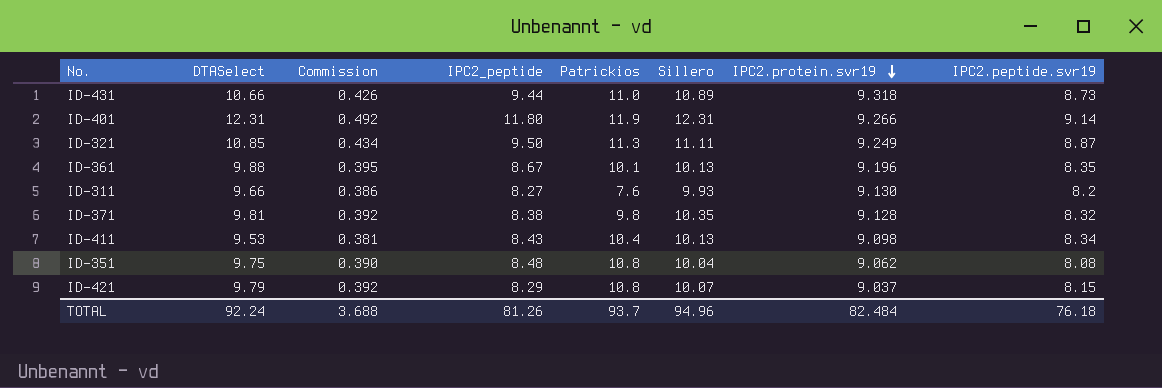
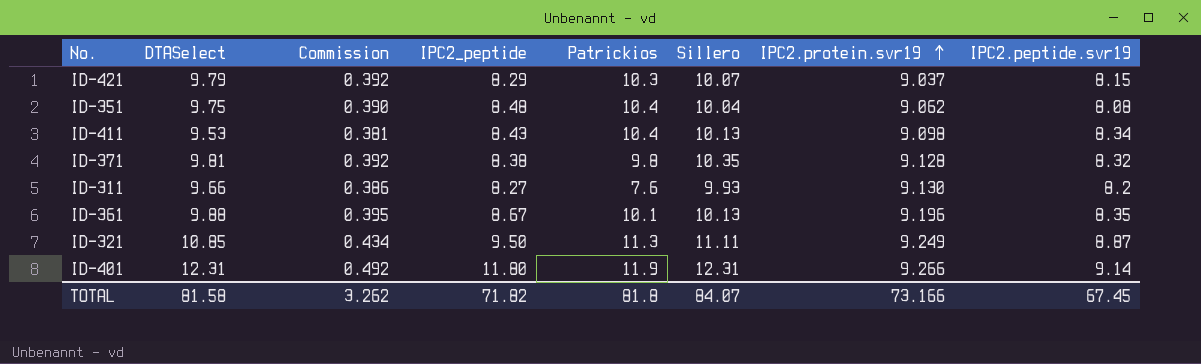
row order: IPC2.protein.svr19 descending -> IPC2.protein.svr19 ascending
row ID-431: 10.66 | 0.426 | 9.44 | 11.0 | 10.89 | 9.318 | 8.73 -> none
ID-421 | Patrickios: 10.8 -> 10.3
ID-351 | Patrickios: 10.8 -> 10.4
TOTAL | DTASelect: 92.24 -> 81.58
TOTAL | Commission: 3.688 -> 3.262
TOTAL | IPC2_peptide: 81.26 -> 71.82
TOTAL | Patrickios: 93.7 -> 81.8
TOTAL | Sillero: 94.96 -> 84.07
TOTAL | IPC2.protein.svr19: 82.484 -> 73.166
TOTAL | IPC2.peptide.svr19: 76.18 -> 67.45

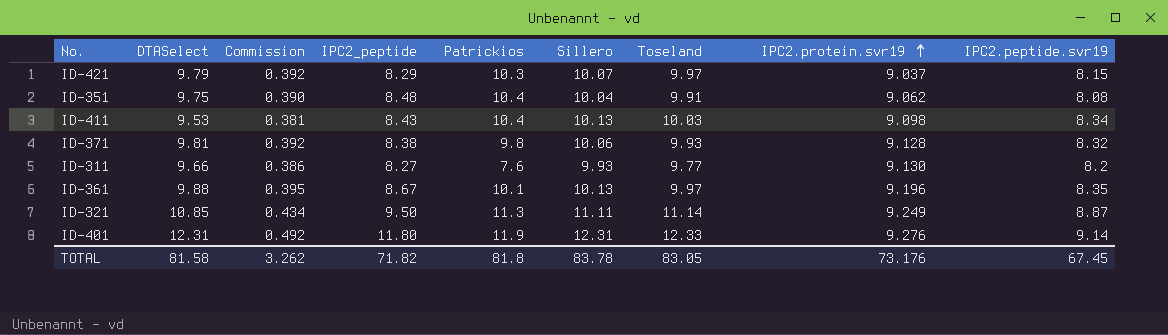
column Toseland | position: none -> 7
ID-371 | Sillero: 10.35 -> 10.06
ID-401 | IPC2.protein.svr19: 9.266 -> 9.276
TOTAL | Sillero: 84.07 -> 83.78
TOTAL | IPC2.protein.svr19: 73.166 -> 73.176

